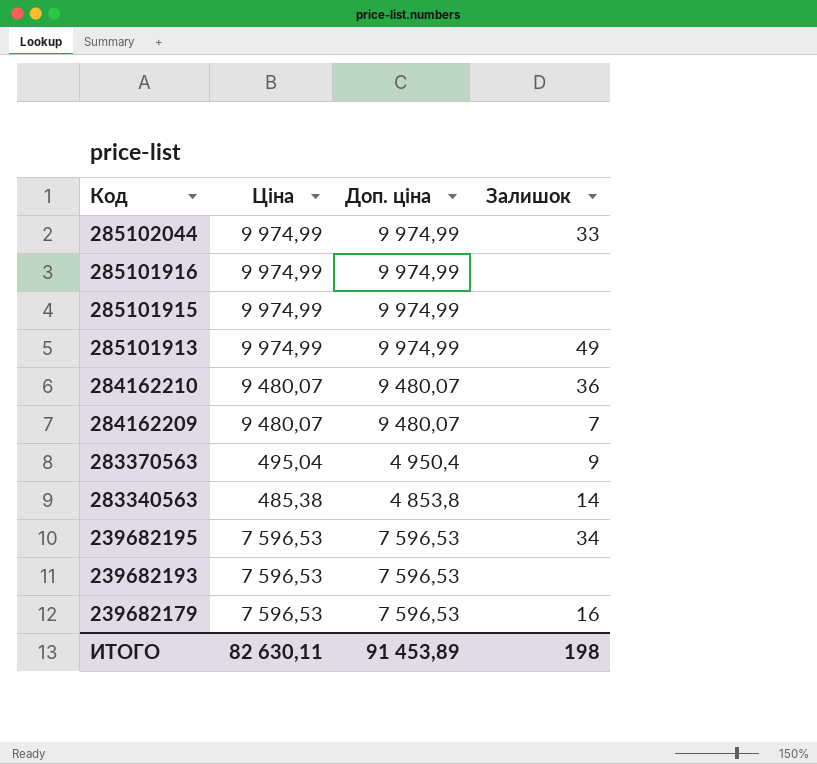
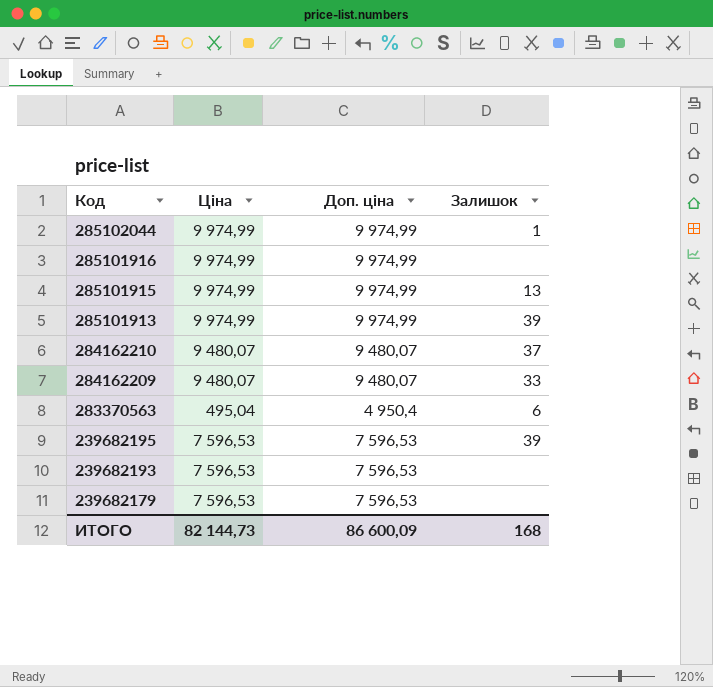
row 283340563: 485,38 | 4 853,8 | 14 -> none
285102044 | Залишок: 33 -> 1
285101915 | Залишок: none -> 13
285101913 | Залишок: 49 -> 39
284162210 | Залишок: 36 -> 37
284162209 | Залишок: 7 -> 33
283370563 | Залишок: 9 -> 6
239682195 | Залишок: 34 -> 39
239682179 | Залишок: 16 -> none
ИТОГО | Ціна: 82 630,11 -> 82 144,73
ИТОГО | Доп. ціна: 91 453,89 -> 86 600,09
ИТОГО | Залишок: 198 -> 168

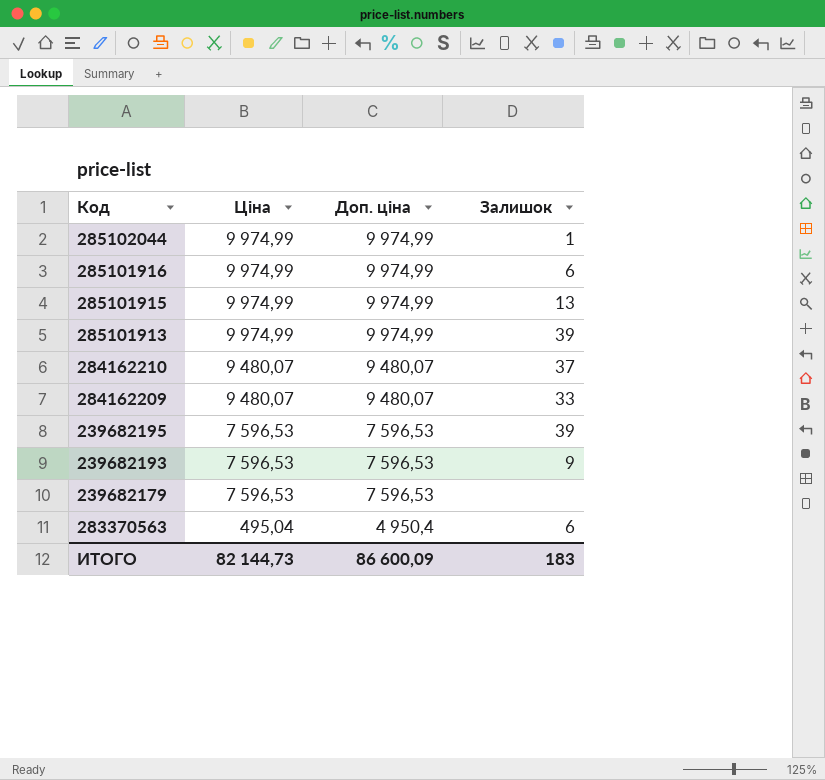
row order: Код descending -> Ціна descending
285101916 | Залишок: none -> 6
239682193 | Залишок: none -> 9
ИТОГО | Залишок: 168 -> 183

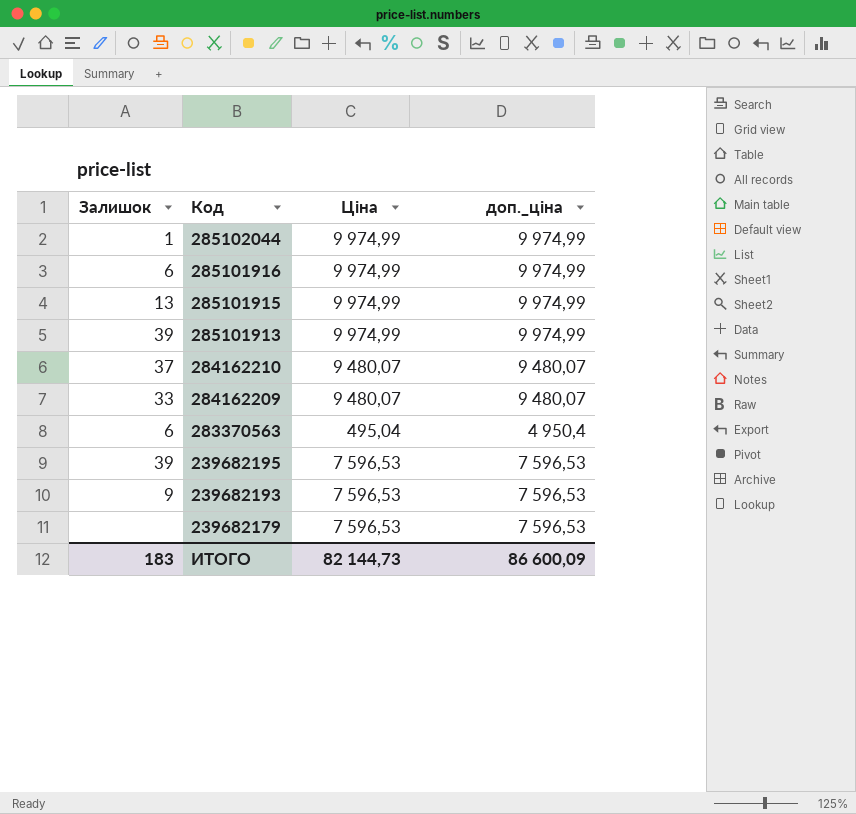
row order: Ціна descending -> Код descending
column Залишок | position: 4 -> 1
column name: Доп. ціна -> доп._ціна

